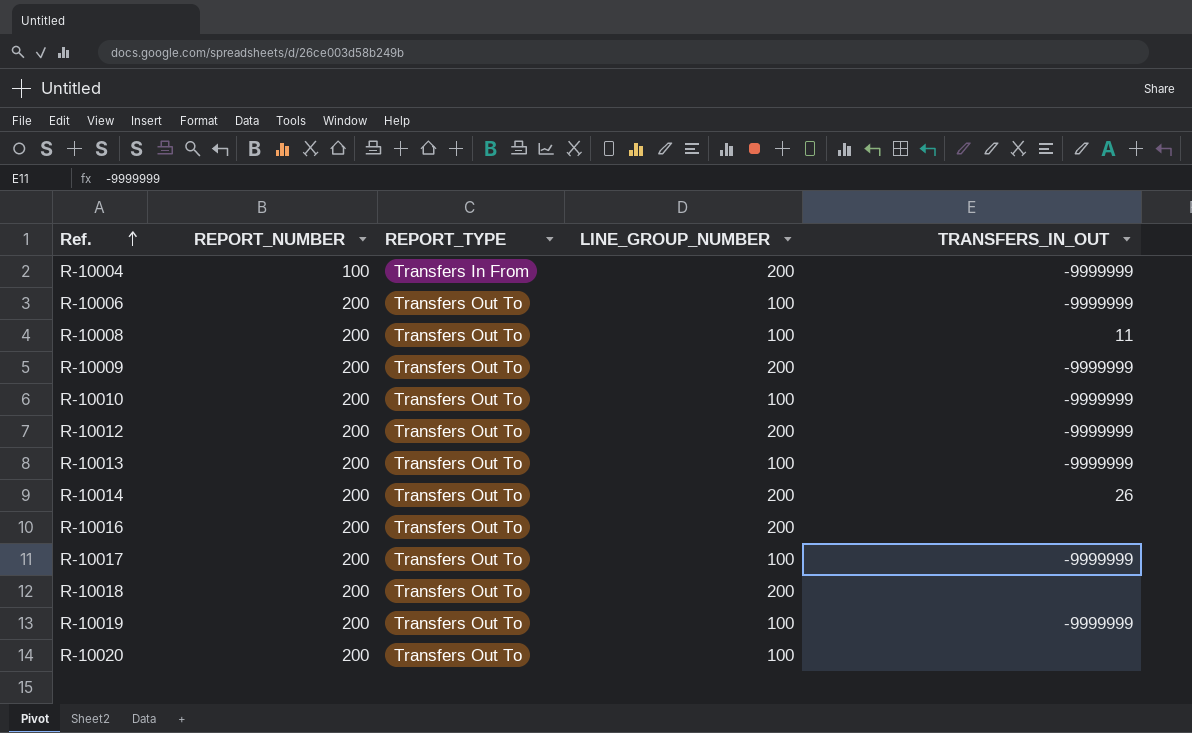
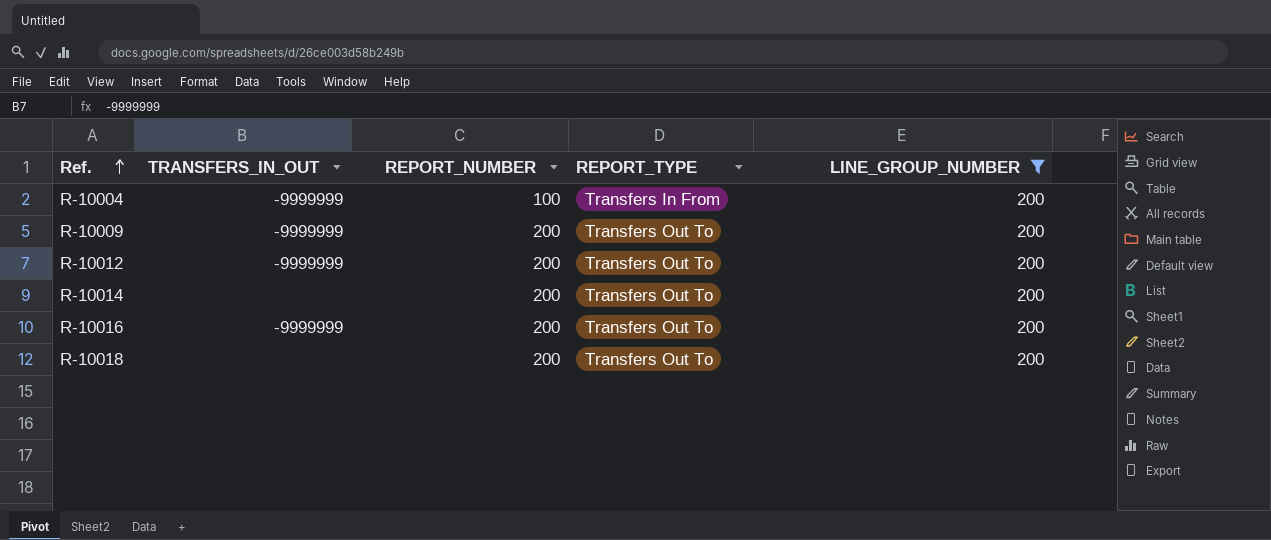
filter: none -> LINE_GROUP_NUMBER = 200
column TRANSFERS_IN_OUT | position: 5 -> 2
R-10014 | TRANSFERS_IN_OUT: 26 -> none
R-10016 | TRANSFERS_IN_OUT: none -> -9999999

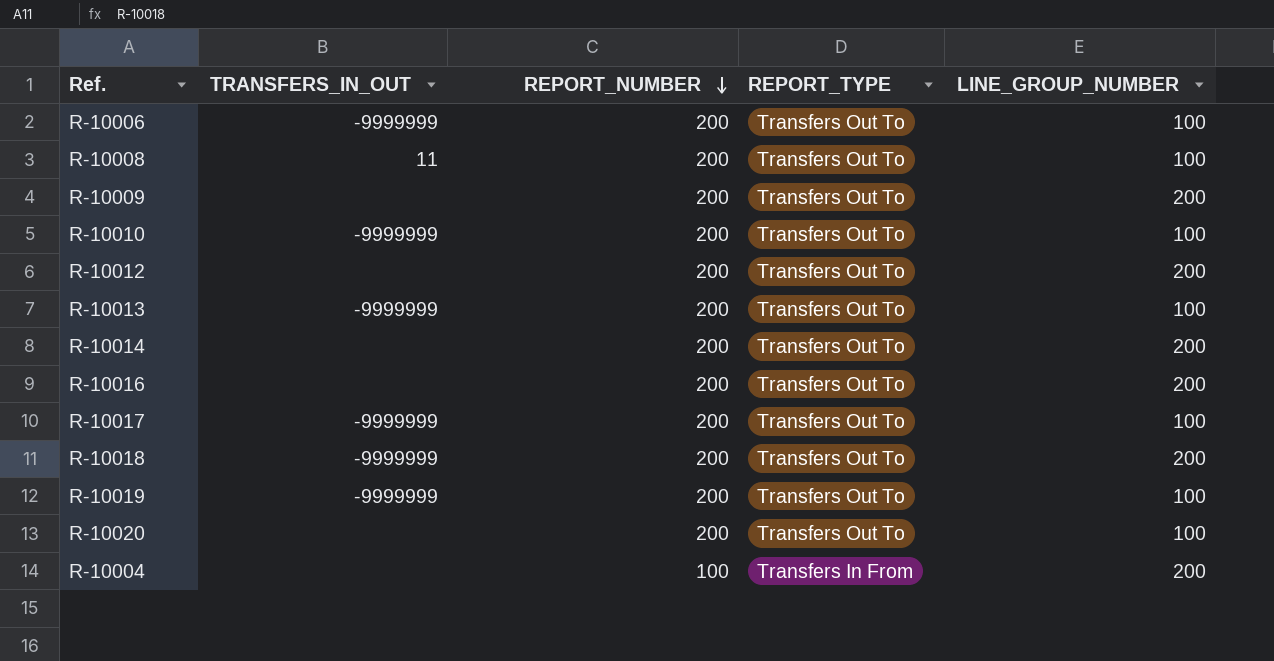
filter: LINE_GROUP_NUMBER = 200 -> none
row order: Ref. ascending -> REPORT_NUMBER descending
R-10009 | TRANSFERS_IN_OUT: -9999999 -> none
R-10012 | TRANSFERS_IN_OUT: -9999999 -> none
R-10016 | TRANSFERS_IN_OUT: -9999999 -> none
R-10018 | TRANSFERS_IN_OUT: none -> -9999999
R-10004 | TRANSFERS_IN_OUT: -9999999 -> none

